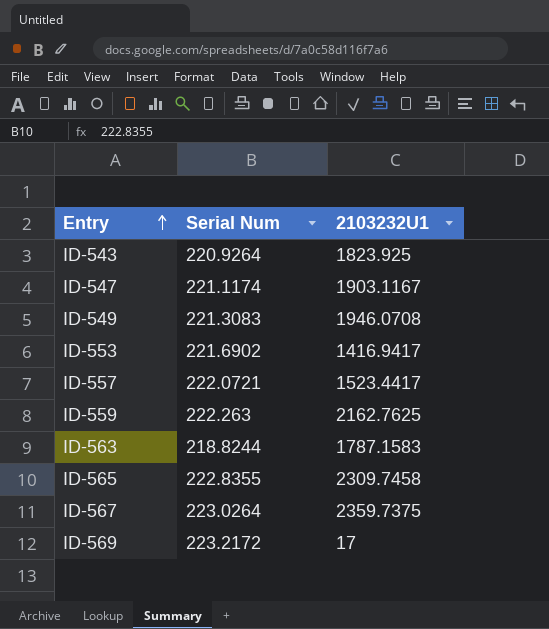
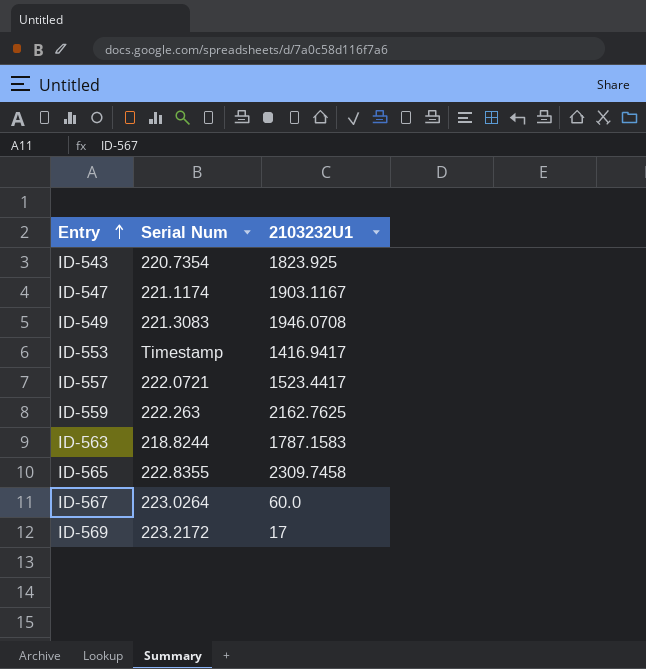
ID-543 | Serial Num: 220.9264 -> 220.7354
ID-553 | Serial Num: 221.6902 -> Timestamp
ID-567 | 2103232U1: 2359.7375 -> 60.0

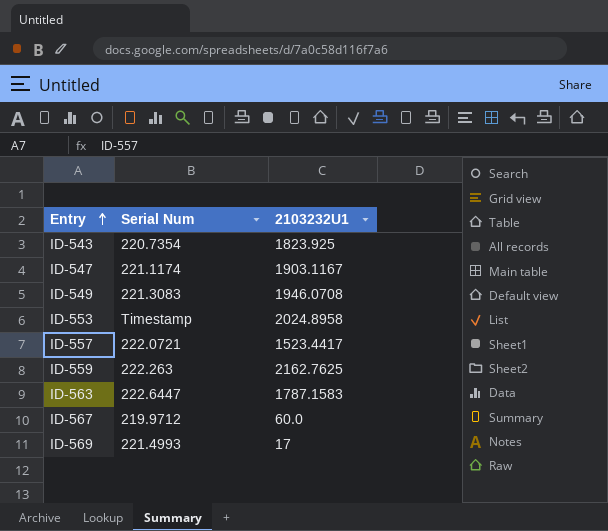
row ID-565: 222.8355 | 2309.7458 -> none
ID-553 | 2103232U1: 1416.9417 -> 2024.8958
ID-563 | Serial Num: 218.8244 -> 222.6447
ID-567 | Serial Num: 223.0264 -> 219.9712
ID-569 | Serial Num: 223.2172 -> 221.4993

